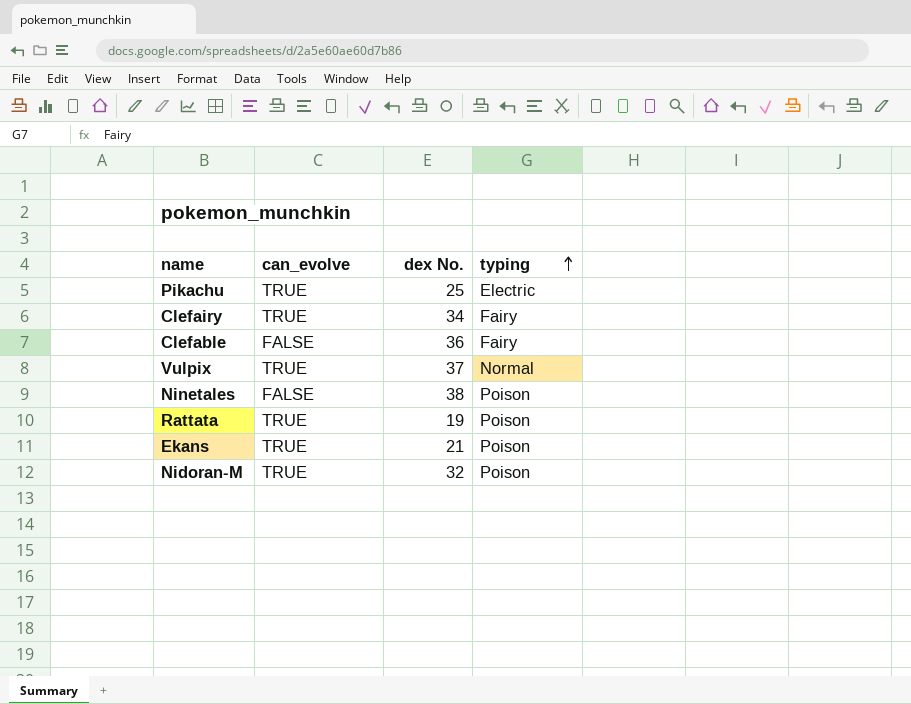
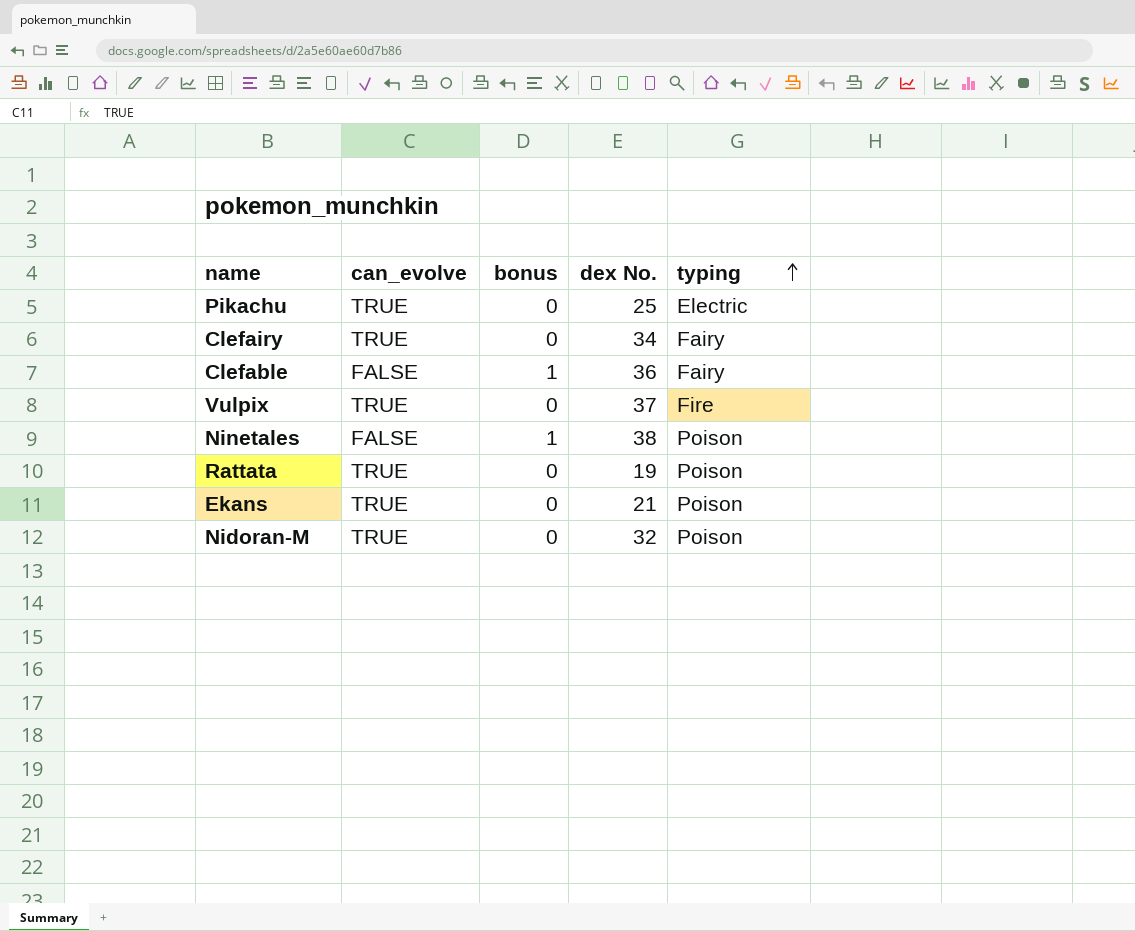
column bonus | position: none -> 3
Vulpix | typing: Normal -> Fire

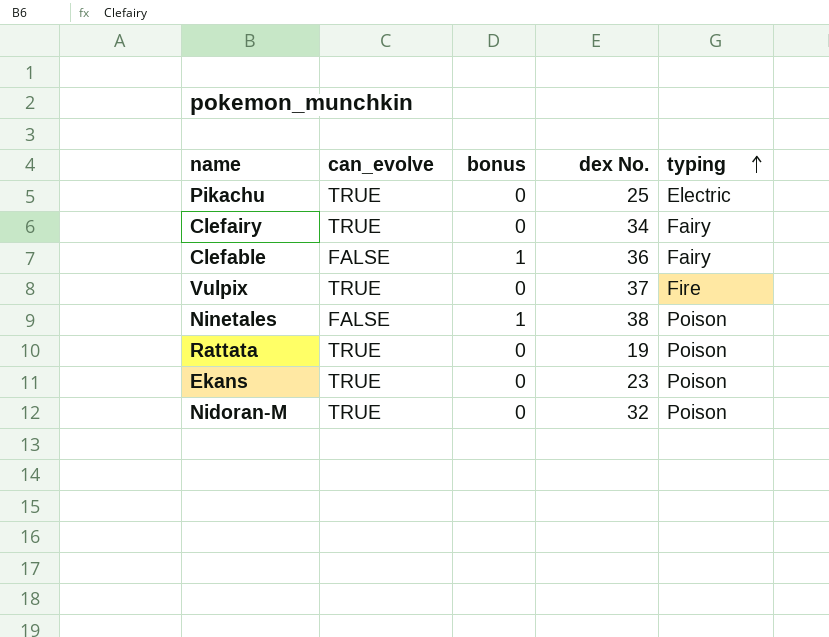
Ekans | dex No.: 21 -> 23

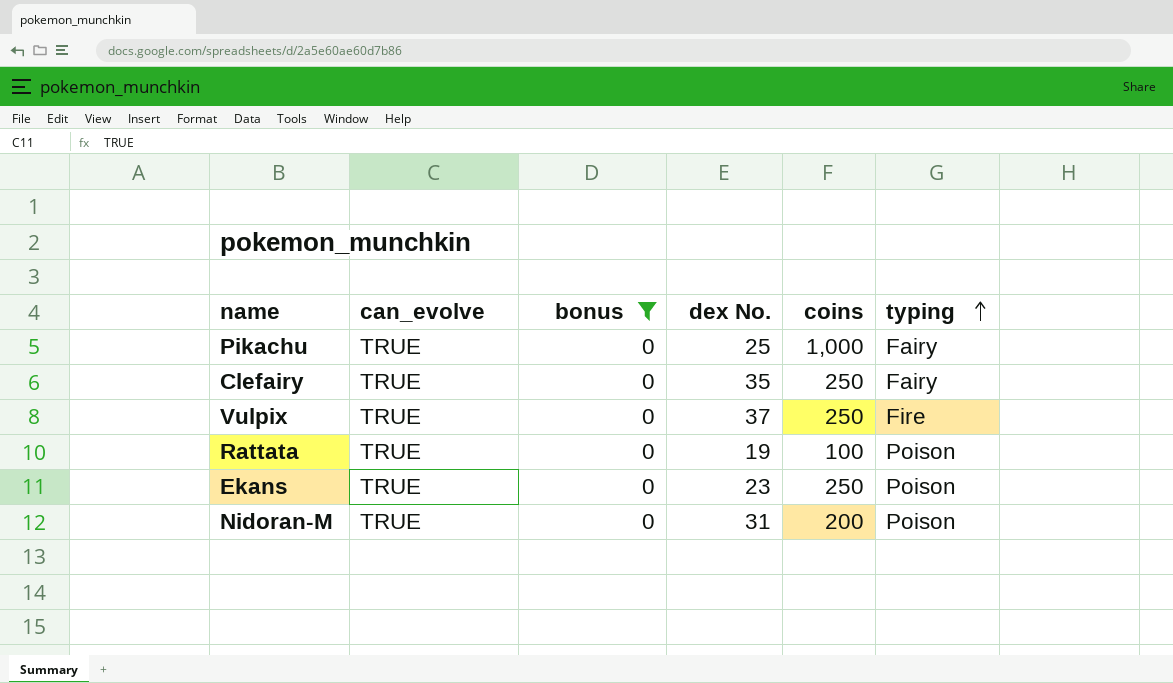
filter: none -> bonus = 0
column coins | position: none -> 5
Pikachu | typing: Electric -> Fairy
Clefairy | dex No.: 34 -> 35
Nidoran-M | dex No.: 32 -> 31

